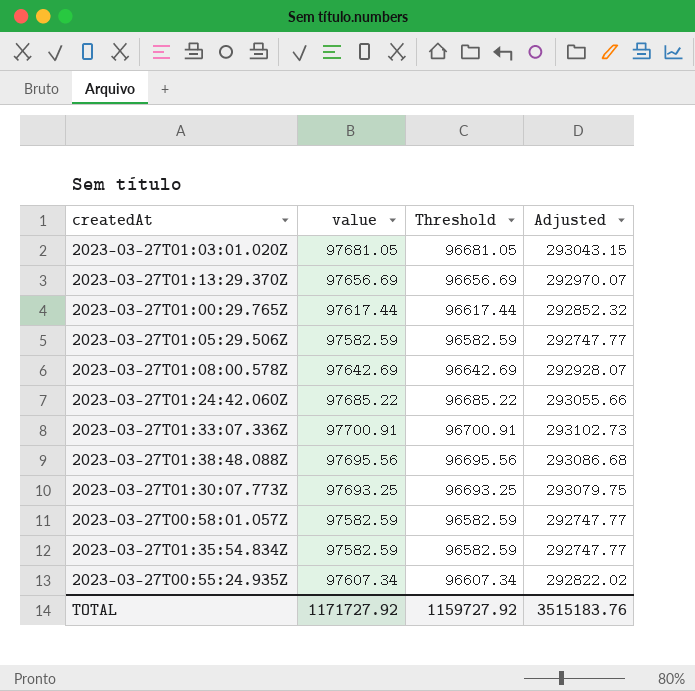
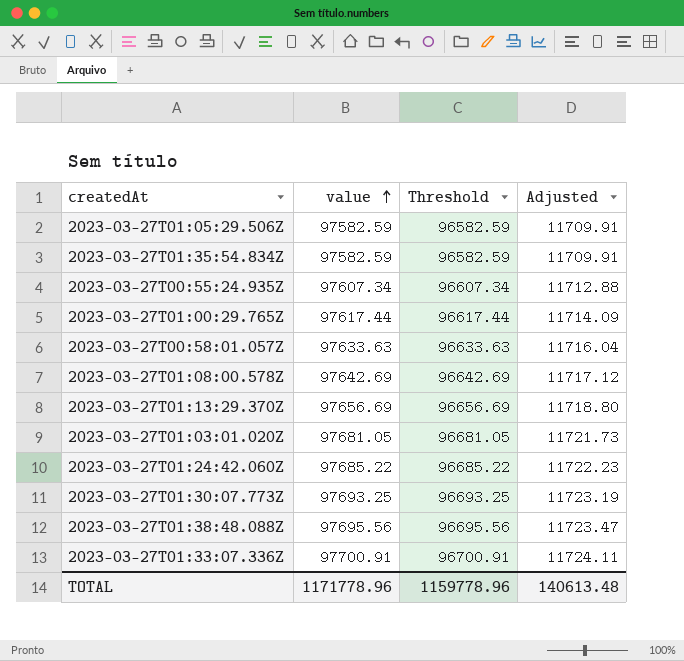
row order: none -> value ascending
column Adjusted | formula: [value] * 3 -> [value] * 0.12
2023-03-27T00:58:01.057Z | value: 97582.59 -> 97633.63
2023-03-27T00:58:01.057Z | Threshold: 96582.59 -> 96633.63
TOTAL | value: 1171727.92 -> 1171778.96
TOTAL | Threshold: 1159727.92 -> 1159778.96
TOTAL | Adjusted: 3515183.76 -> 140613.48

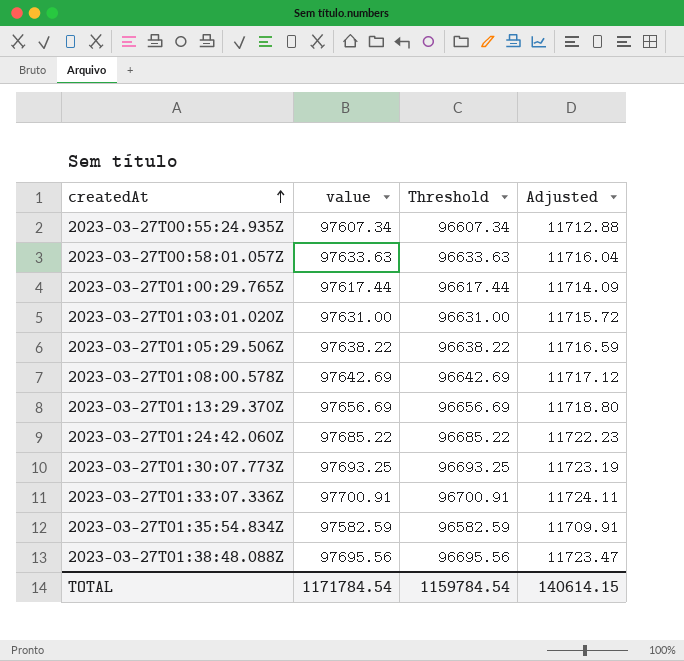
row order: value ascending -> createdAt ascending
2023-03-27T01:03:01.020Z | value: 97681.05 -> 97631.00
2023-03-27T01:03:01.020Z | Threshold: 96681.05 -> 96631.00
2023-03-27T01:03:01.020Z | Adjusted: 11721.73 -> 11715.72
2023-03-27T01:05:29.506Z | value: 97582.59 -> 97638.22
2023-03-27T01:05:29.506Z | Threshold: 96582.59 -> 96638.22
2023-03-27T01:05:29.506Z | Adjusted: 11709.91 -> 11716.59
TOTAL | value: 1171778.96 -> 1171784.54
TOTAL | Threshold: 1159778.96 -> 1159784.54
TOTAL | Adjusted: 140613.48 -> 140614.15

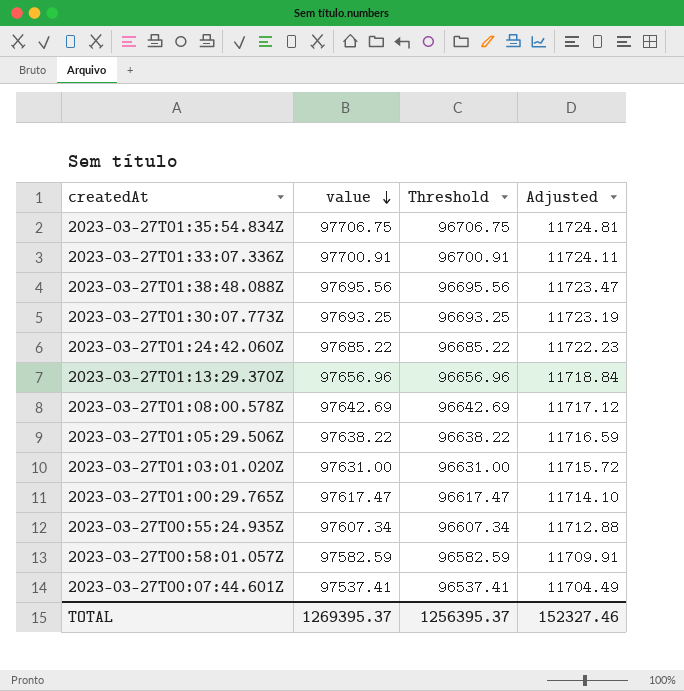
row order: createdAt ascending -> value descending
2023-03-27T01:35:54.834Z | value: 97582.59 -> 97706.75
2023-03-27T01:35:54.834Z | Threshold: 96582.59 -> 96706.75
2023-03-27T01:35:54.834Z | Adjusted: 11709.91 -> 11724.81
2023-03-27T01:13:29.370Z | value: 97656.69 -> 97656.96
2023-03-27T01:13:29.370Z | Threshold: 96656.69 -> 96656.96
2023-03-27T01:13:29.370Z | Adjusted: 11718.80 -> 11718.84
2023-03-27T01:00:29.765Z | value: 97617.44 -> 97617.47
2023-03-27T01:00:29.765Z | Threshold: 96617.44 -> 96617.47
2023-03-27T01:00:29.765Z | Adjusted: 11714.09 -> 11714.10
2023-03-27T00:58:01.057Z | value: 97633.63 -> 97582.59
2023-03-27T00:58:01.057Z | Threshold: 96633.63 -> 96582.59
2023-03-27T00:58:01.057Z | Adjusted: 11716.04 -> 11709.91
row 2023-03-27T00:07:44.601Z: none -> 97537.41 | 96537.41 | 11704.49
TOTAL | value: 1171784.54 -> 1269395.37
TOTAL | Threshold: 1159784.54 -> 1256395.37
TOTAL | Adjusted: 140614.15 -> 152327.46

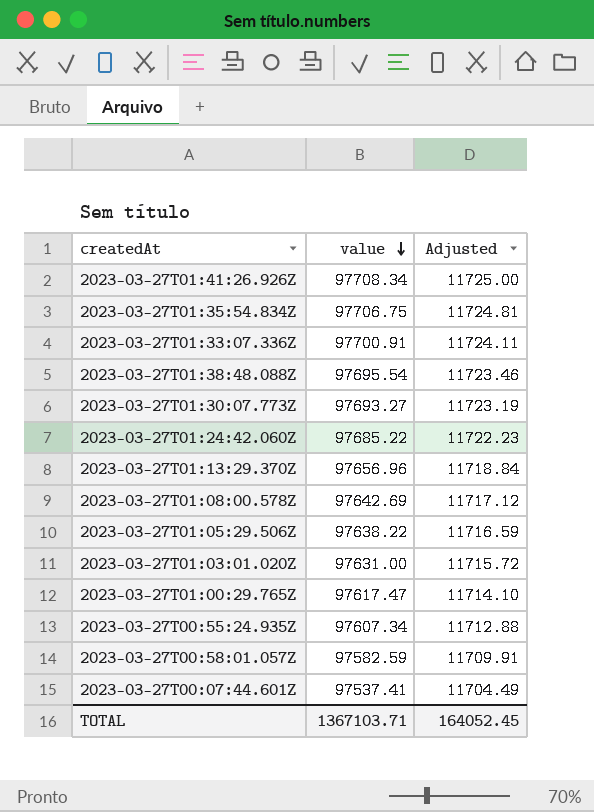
column Threshold | formula: [value] - 1000 -> none
row 2023-03-27T01:41:26.926Z: none -> 97708.34 | 11725.00
2023-03-27T01:38:48.088Z | value: 97695.56 -> 97695.54
2023-03-27T01:38:48.088Z | Adjusted: 11723.47 -> 11723.46
2023-03-27T01:30:07.773Z | value: 97693.25 -> 97693.27
TOTAL | value: 1269395.37 -> 1367103.71
TOTAL | Adjusted: 152327.46 -> 164052.45

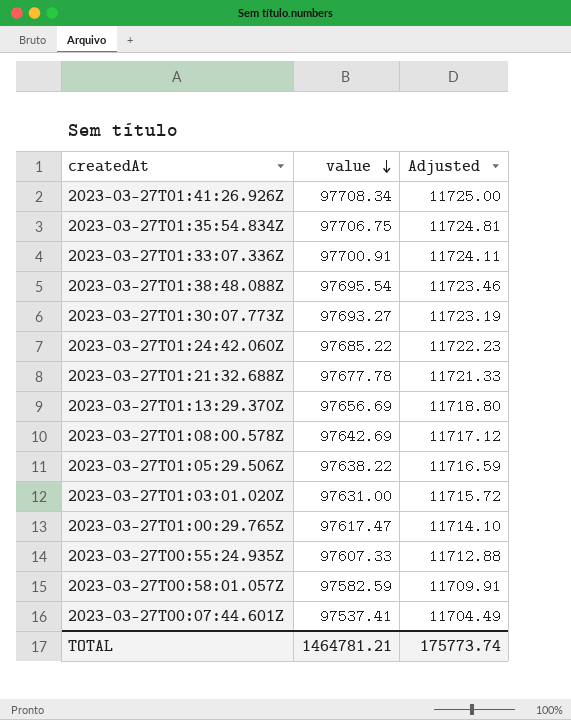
row 2023-03-27T01:21:32.688Z: none -> 97677.78 | 11721.33
2023-03-27T01:13:29.370Z | value: 97656.96 -> 97656.69
2023-03-27T01:13:29.370Z | Adjusted: 11718.84 -> 11718.80
2023-03-27T00:55:24.935Z | value: 97607.34 -> 97607.33
TOTAL | value: 1367103.71 -> 1464781.21
TOTAL | Adjusted: 164052.45 -> 175773.74

